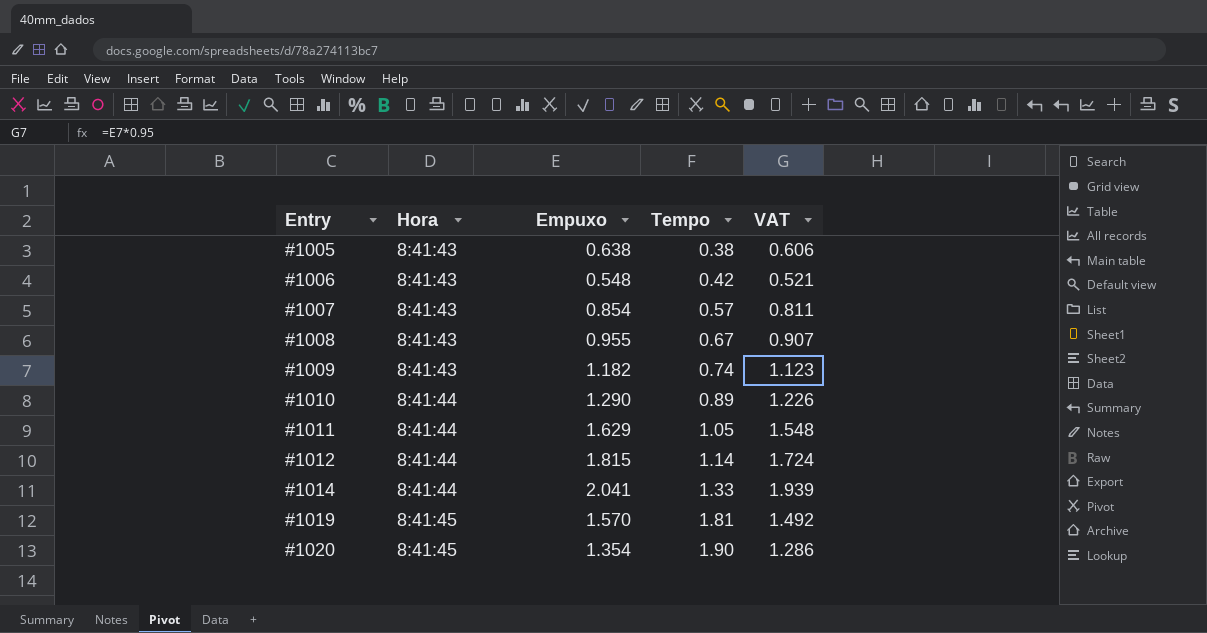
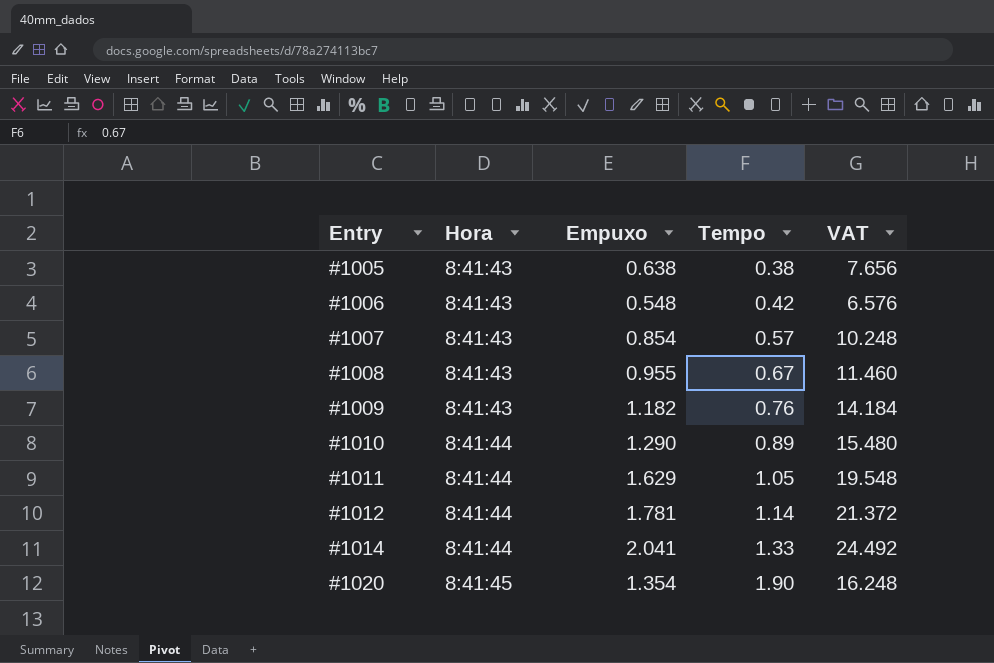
column VAT | formula: [Empuxo] * 0.95 -> [Empuxo] * 12
row #1019: 8:41:45 | 1.570 | 1.81 | 1.492 -> none
#1009 | Tempo: 0.74 -> 0.76
#1012 | Empuxo: 1.815 -> 1.781

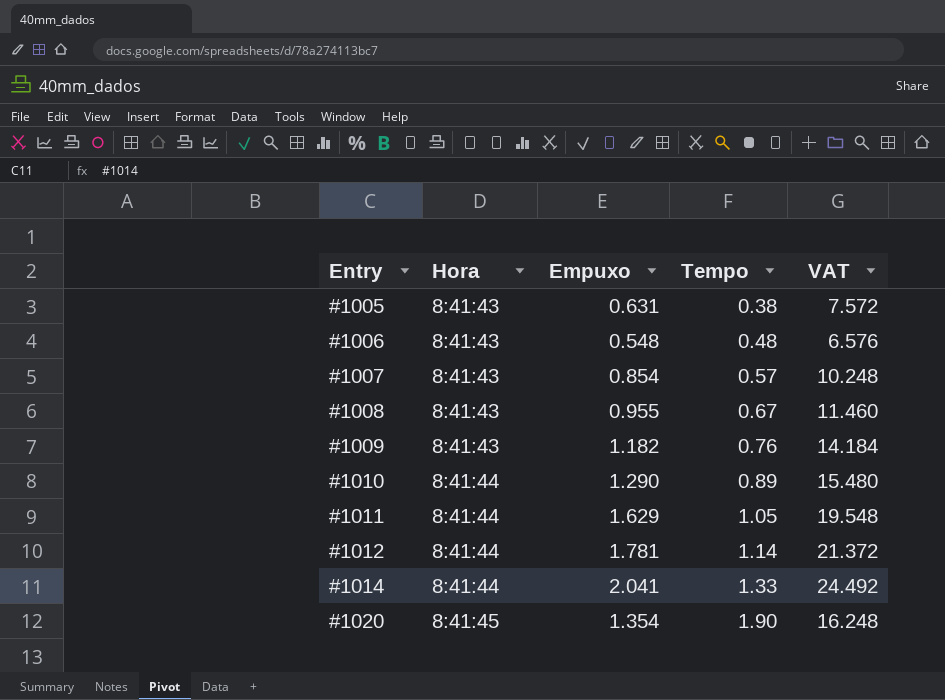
#1005 | Empuxo: 0.638 -> 0.631
#1005 | VAT: 7.656 -> 7.572
#1006 | Tempo: 0.42 -> 0.48

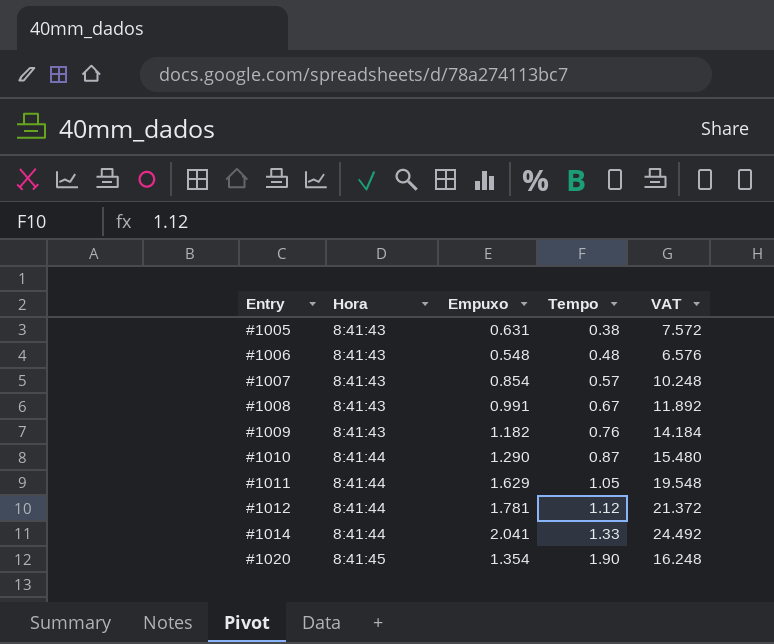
#1008 | Empuxo: 0.955 -> 0.991
#1008 | VAT: 11.460 -> 11.892
#1010 | Tempo: 0.89 -> 0.87
#1012 | Tempo: 1.14 -> 1.12

